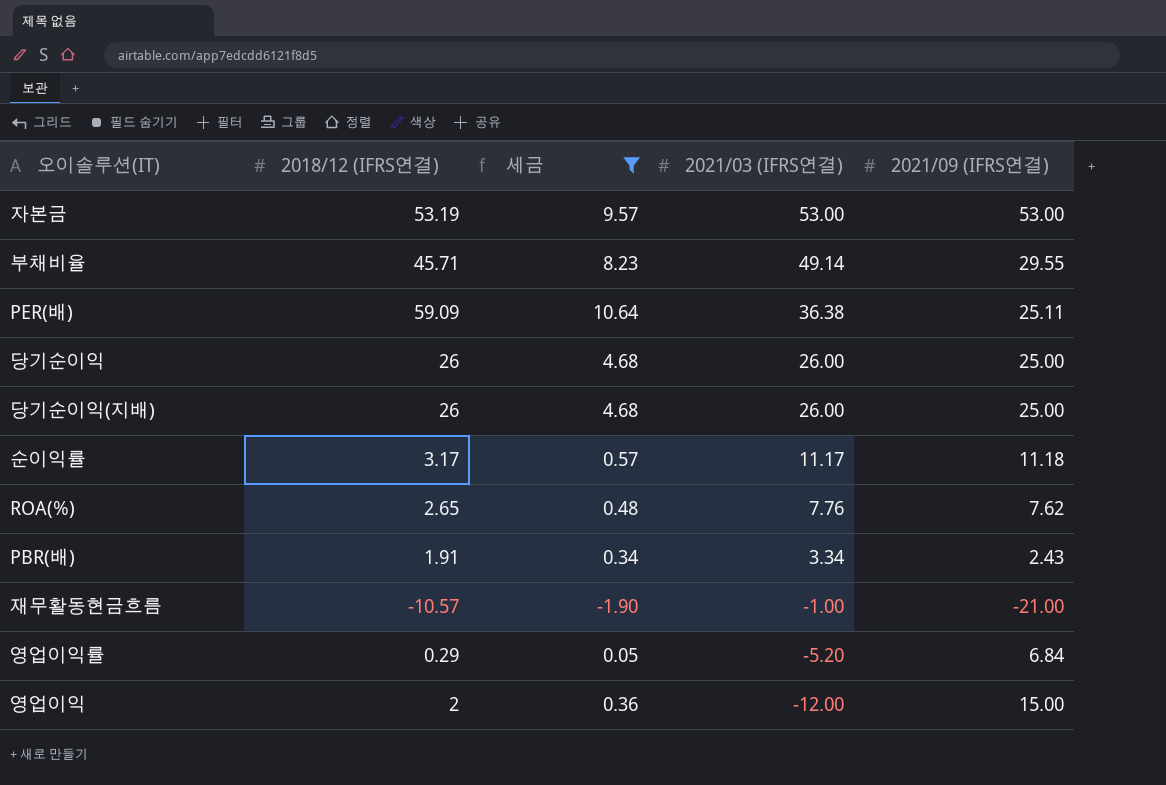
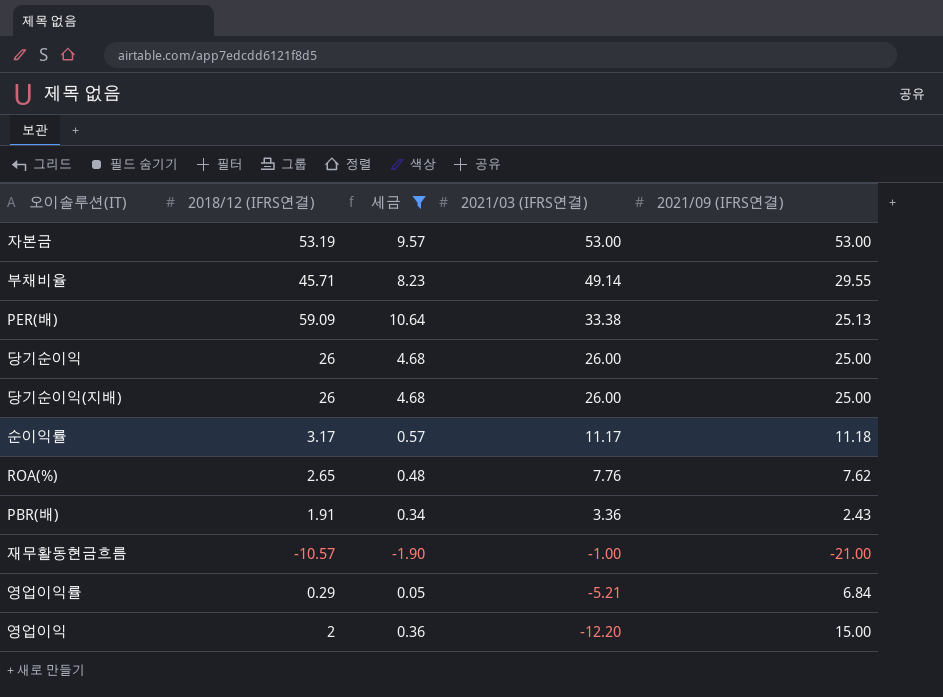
PER(배) | 2021/03 (IFRS연결): 36.38 -> 33.38
PER(배) | 2021/09 (IFRS연결): 25.11 -> 25.13
PBR(배) | 2021/03 (IFRS연결): 3.34 -> 3.36
영업이익률 | 2021/03 (IFRS연결): -5.20 -> -5.21
영업이익 | 2021/03 (IFRS연결): -12.00 -> -12.20

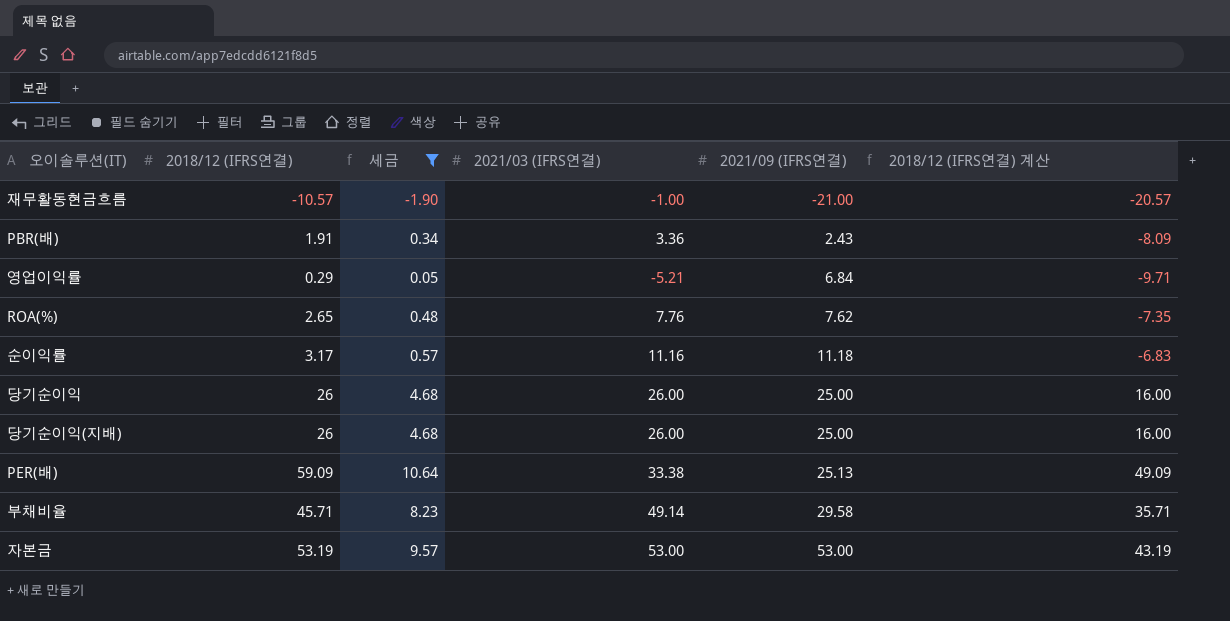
row order: 2021/03 (IFRS연결) descending -> 2021/09 (IFRS연결) ascending
column 2018/12 (IFRS연결) 계산 | formula: none -> [2018/12 (IFRS연결)] - 10
row 영업이익: 2 | 0.36 | -12.20 | 15.00 -> none
순이익률 | 2021/03 (IFRS연결): 11.17 -> 11.16
부채비율 | 2021/09 (IFRS연결): 29.55 -> 29.58

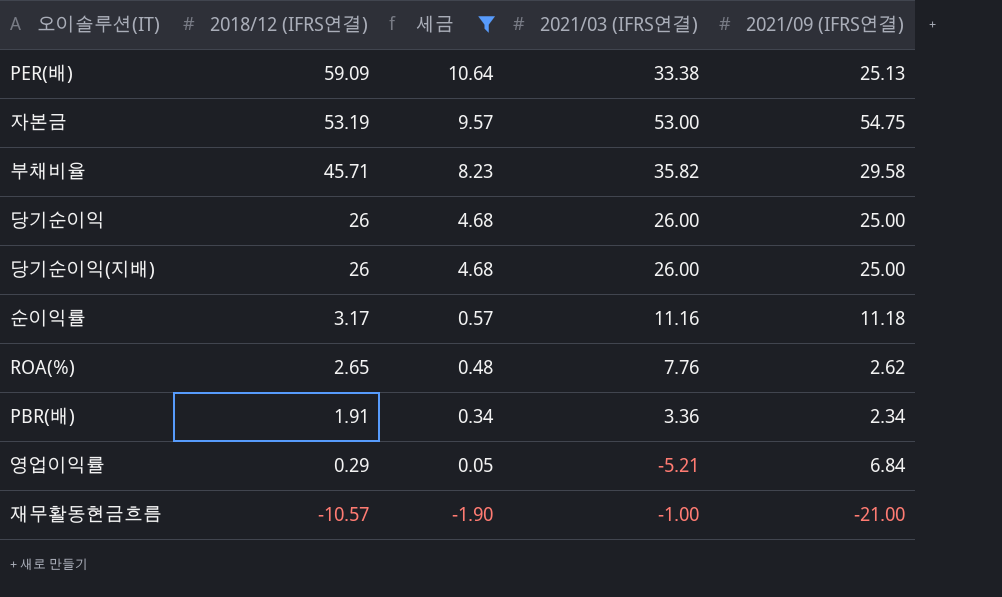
row order: 2021/09 (IFRS연결) ascending -> 2018/12 (IFRS연결) descending
column 2018/12 (IFRS연결) 계산 | formula: [2018/12 (IFRS연결)] - 10 -> none
자본금 | 2021/09 (IFRS연결): 53.00 -> 54.75
부채비율 | 2021/03 (IFRS연결): 49.14 -> 35.82
ROA(%) | 2021/09 (IFRS연결): 7.62 -> 2.62
PBR(배) | 2021/09 (IFRS연결): 2.43 -> 2.34

